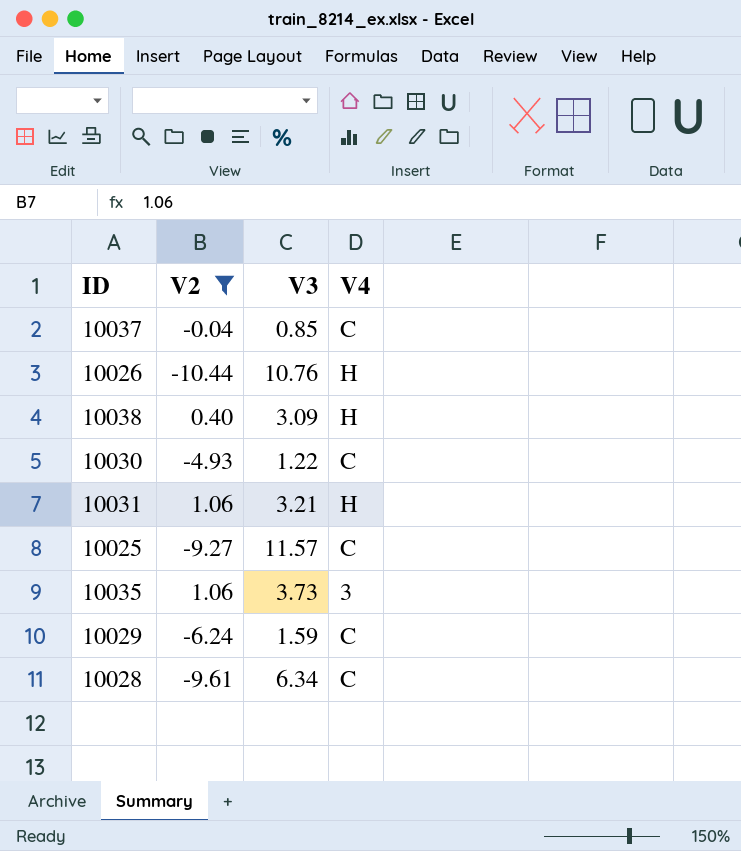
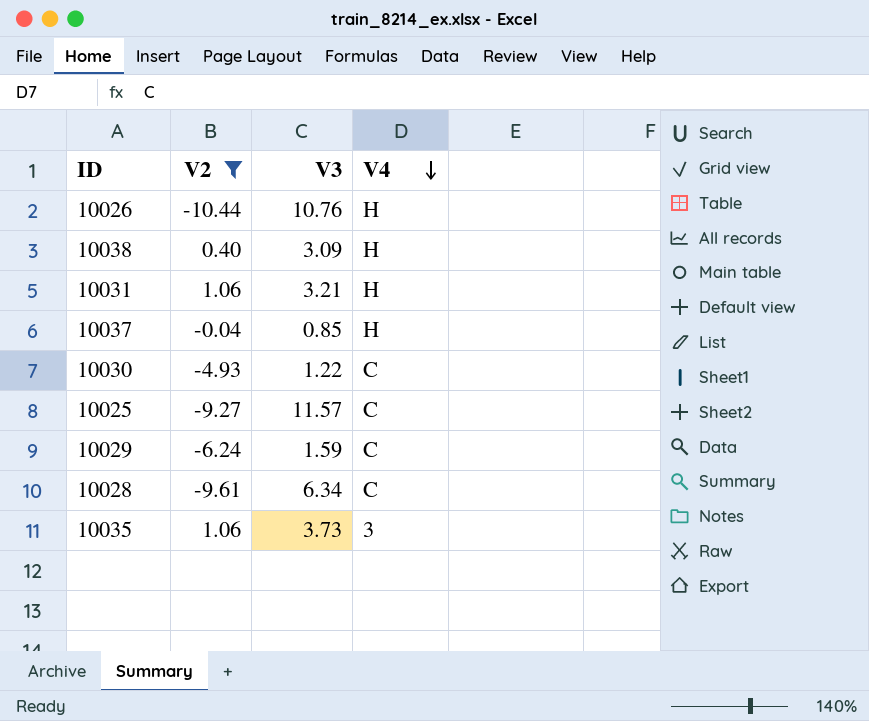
row order: none -> V4 descending
10037 | V4: C -> H

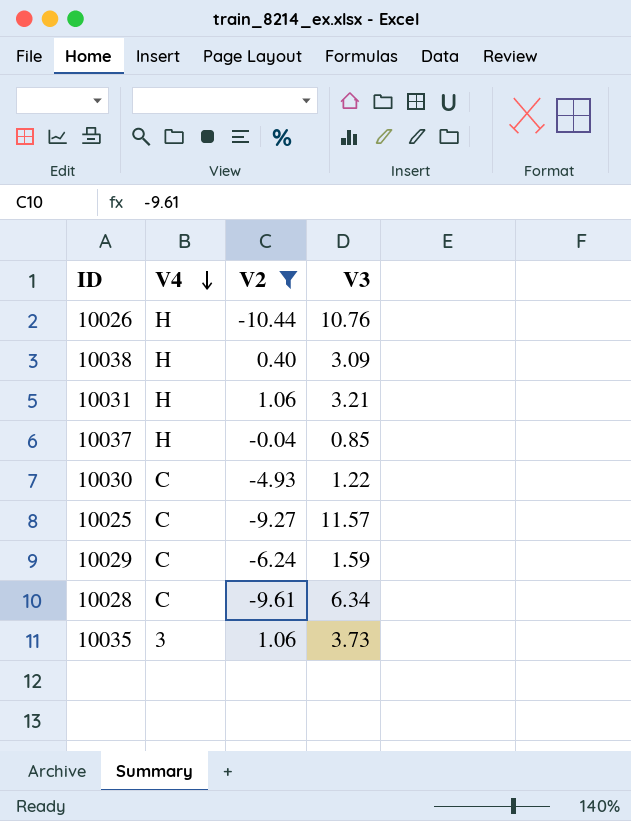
column V4 | position: 4 -> 2

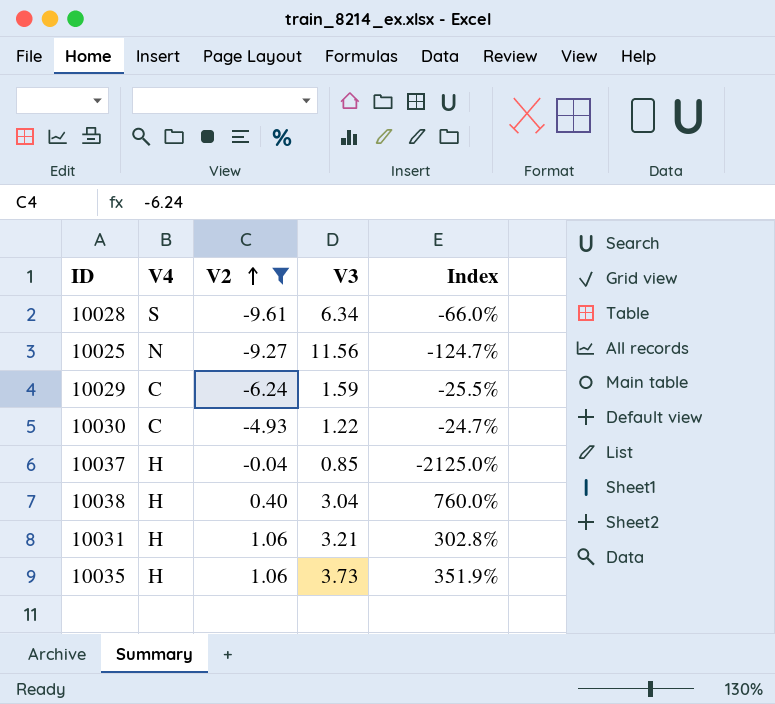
row order: V4 descending -> V2 ascending
column Index | formula: none -> [V3] / [V2]
row 10026: H | -10.44 | 10.76 -> none
10028 | V4: C -> S
10025 | V4: C -> N
10025 | V3: 11.57 -> 11.56
10038 | V3: 3.09 -> 3.04
10035 | V4: 3 -> H

